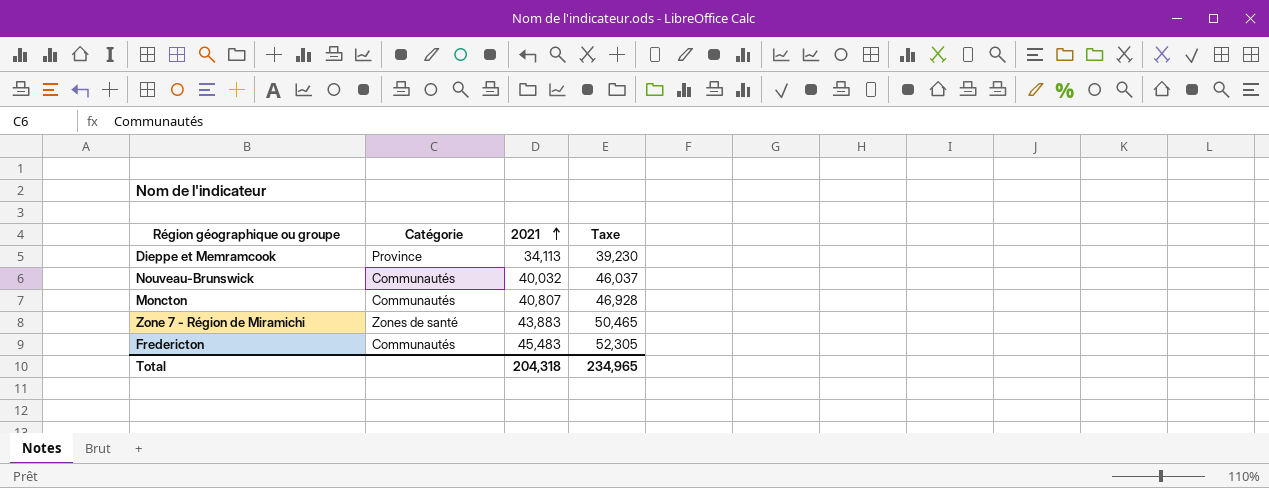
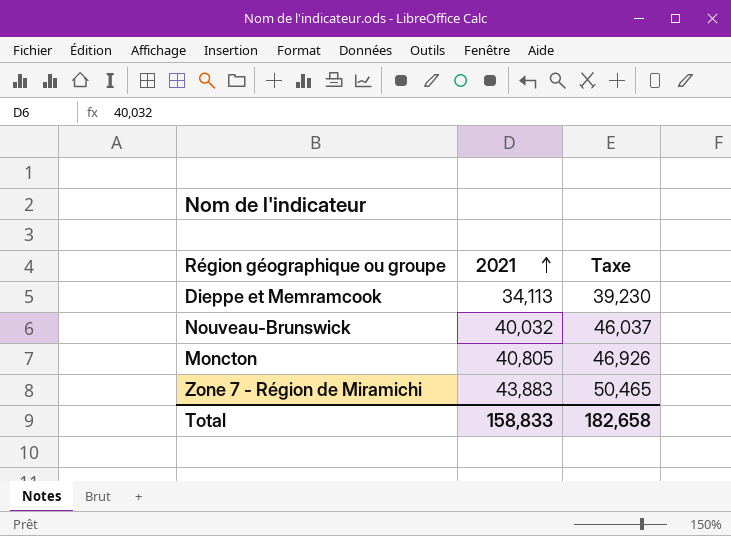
column Catégorie | position: 2 -> none
row Fredericton: Communautés | 45,483 | 52,305 -> none
Moncton | 2021: 40,807 -> 40,805
Moncton | Taxe: 46,928 -> 46,926
Total | 2021: 204,318 -> 158,833
Total | Taxe: 234,965 -> 182,658

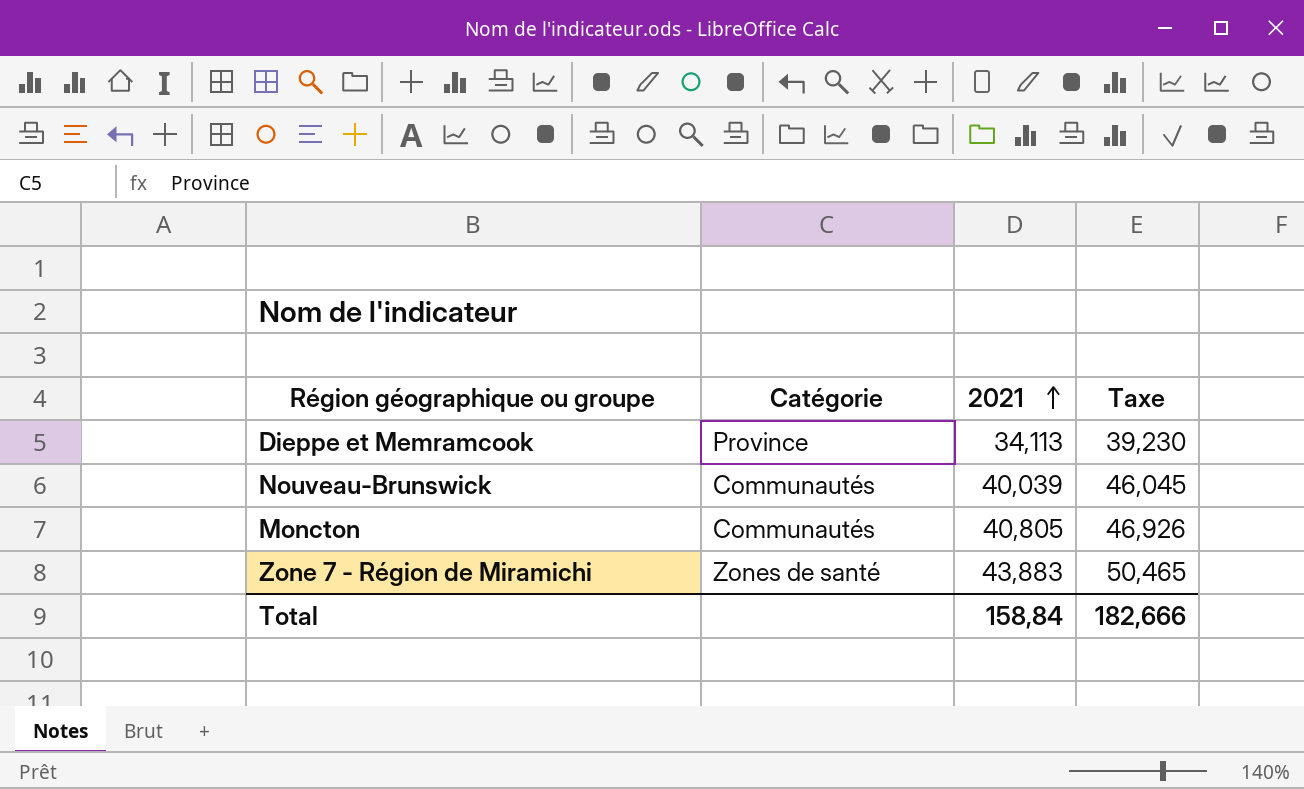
column Catégorie | position: none -> 2
Nouveau-Brunswick | 2021: 40,032 -> 40,039
Nouveau-Brunswick | Taxe: 46,037 -> 46,045
Total | 2021: 158,833 -> 158,84
Total | Taxe: 182,658 -> 182,666

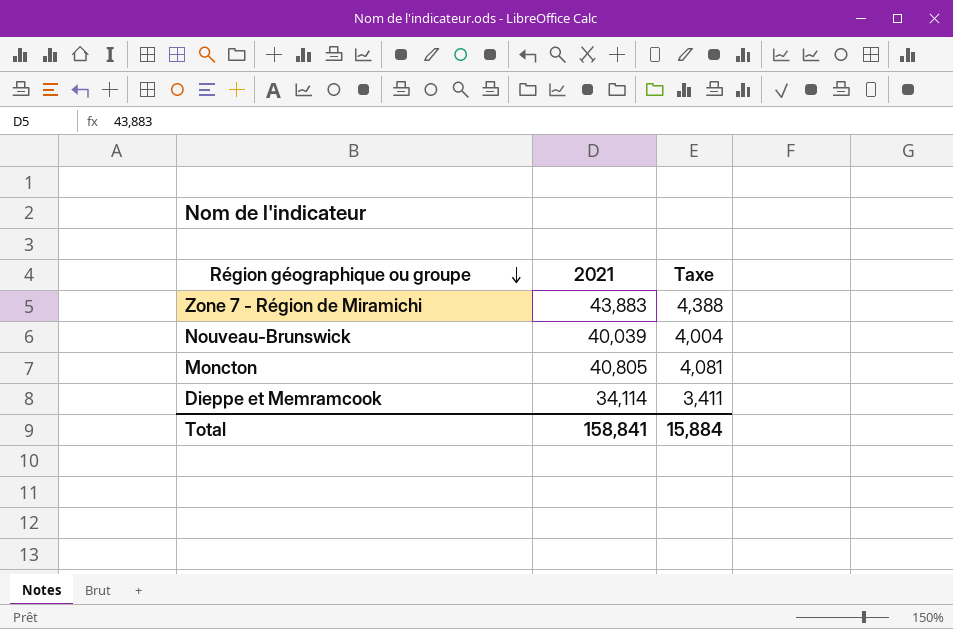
row order: 2021 ascending -> Région géographique ou groupe descending
column Catégorie | position: 2 -> none
column Taxe | formula: [2021] * 1,15 -> [2021] * 0,1
Dieppe et Memramcook | 2021: 34,113 -> 34,114
Total | 2021: 158,84 -> 158,841
Total | Taxe: 182,666 -> 15,884

